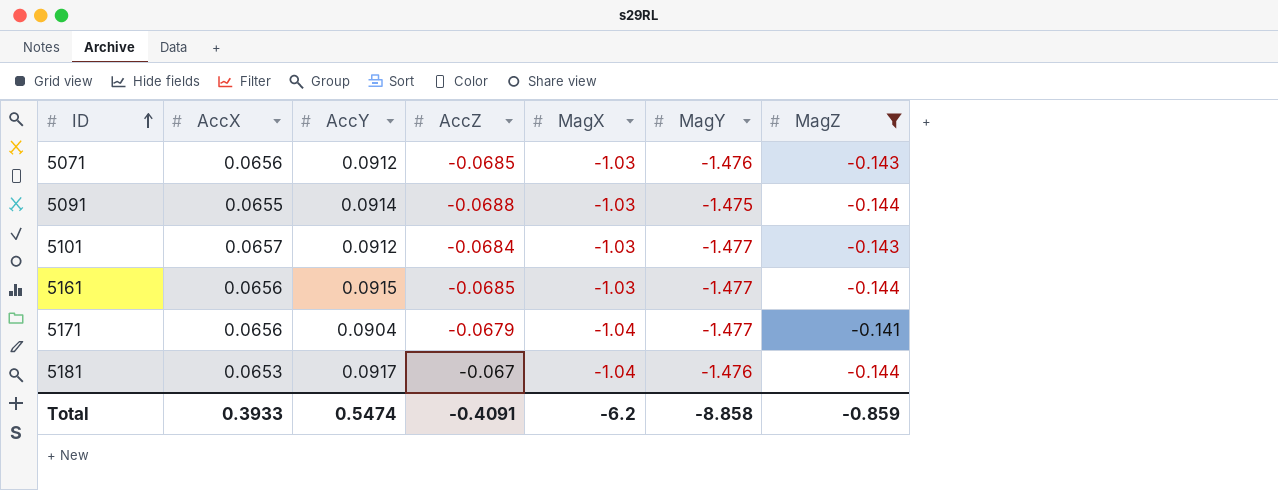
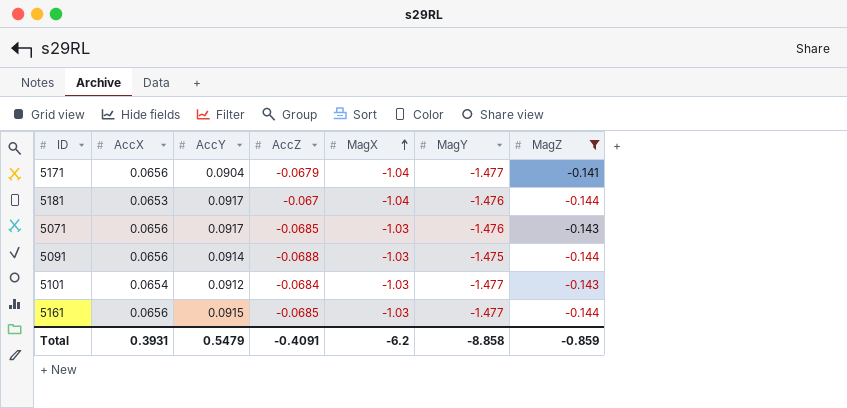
row order: ID ascending -> MagX ascending
5071 | AccY: 0.0912 -> 0.0917
5091 | AccX: 0.0655 -> 0.0656
5101 | AccX: 0.0657 -> 0.0654
Total | AccX: 0.3933 -> 0.3931
Total | AccY: 0.5474 -> 0.5479

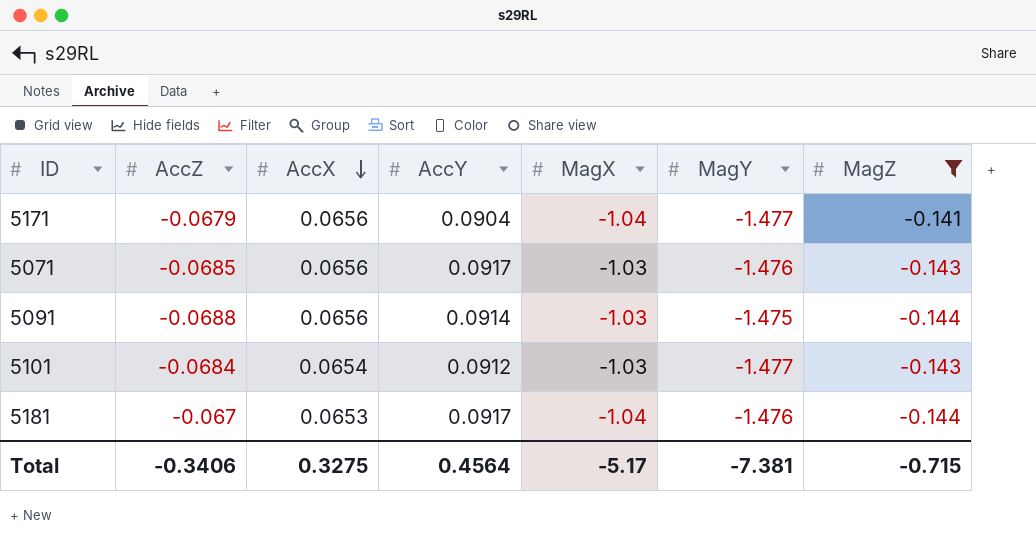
row order: MagX ascending -> AccX descending
column AccZ | position: 4 -> 2
row 5161: 0.0656 | 0.0915 | -0.0685 | -1.03 | -1.477 | -0.144 -> none
Total | AccZ: -0.4091 -> -0.3406
Total | AccX: 0.3931 -> 0.3275
Total | AccY: 0.5479 -> 0.4564
Total | MagX: -6.2 -> -5.17
Total | MagY: -8.858 -> -7.381
Total | MagZ: -0.859 -> -0.715

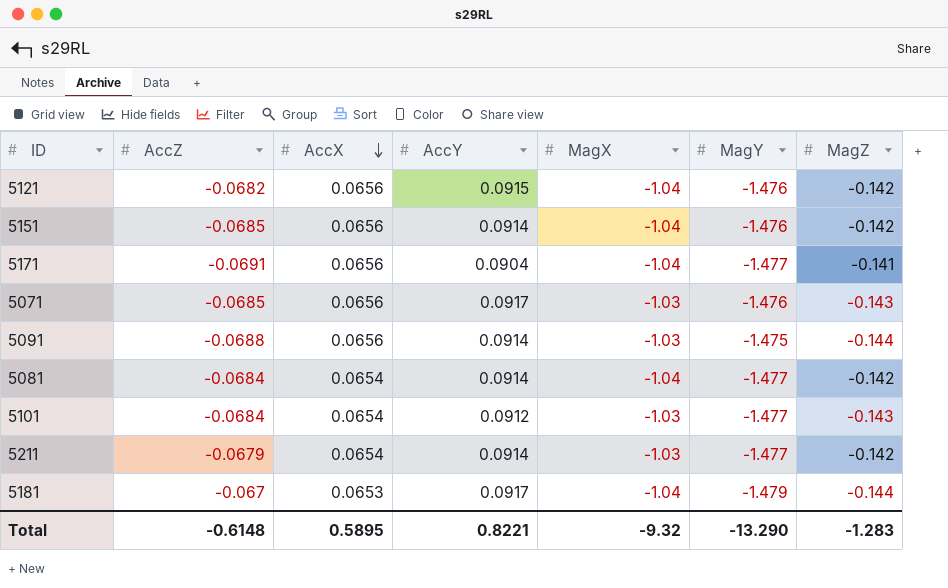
filter: MagZ != -0.142 -> none
5171 | AccZ: -0.0679 -> -0.0691
5181 | MagY: -1.476 -> -1.479
Total | AccZ: -0.3406 -> -0.6148
Total | AccX: 0.3275 -> 0.5895
Total | AccY: 0.4564 -> 0.8221
Total | MagX: -5.17 -> -9.32
Total | MagY: -7.381 -> -13.290
Total | MagZ: -0.715 -> -1.283

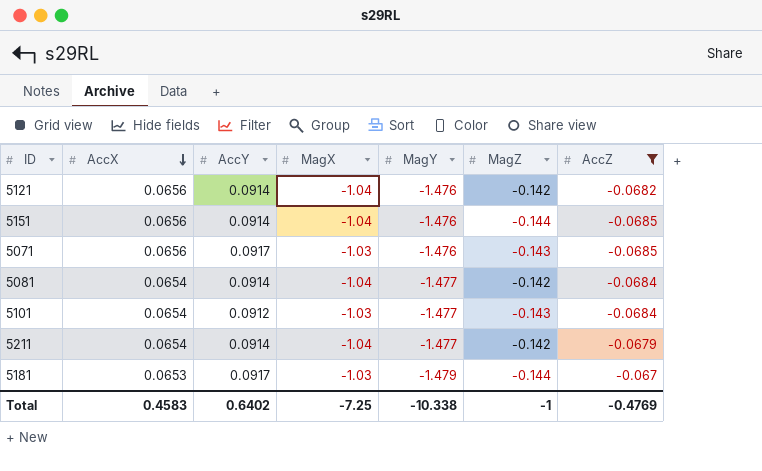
filter: none -> AccZ >= -0.0685
column AccZ | position: 2 -> 7
5121 | AccY: 0.0915 -> 0.0914
5151 | MagZ: -0.142 -> -0.144
5211 | MagX: -1.03 -> -1.04
5181 | MagX: -1.04 -> -1.03
Total | AccX: 0.5895 -> 0.4583
Total | AccY: 0.8221 -> 0.6402
Total | MagX: -9.32 -> -7.25
Total | MagY: -13.290 -> -10.338
Total | MagZ: -1.283 -> -1
Total | AccZ: -0.6148 -> -0.4769

